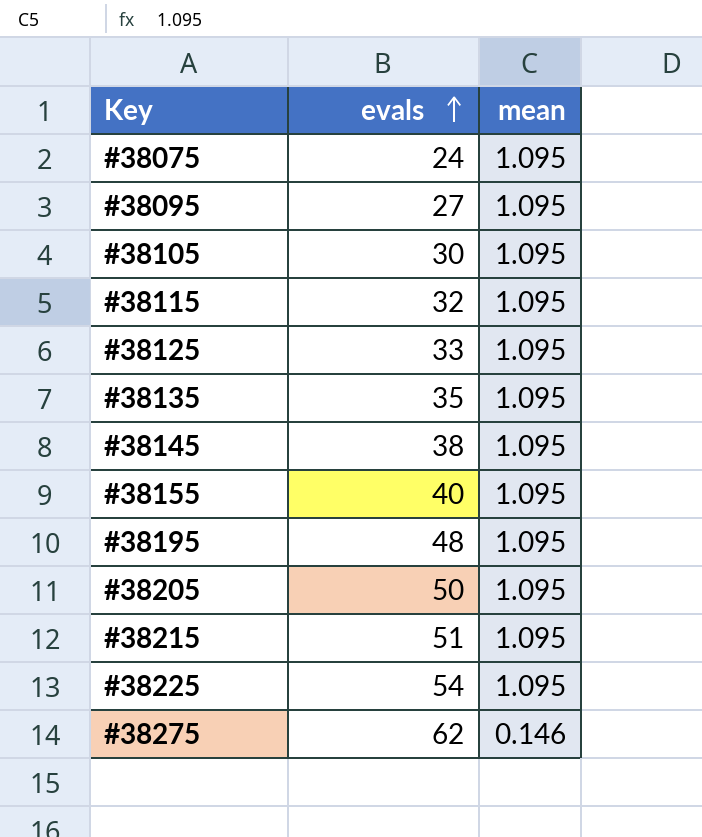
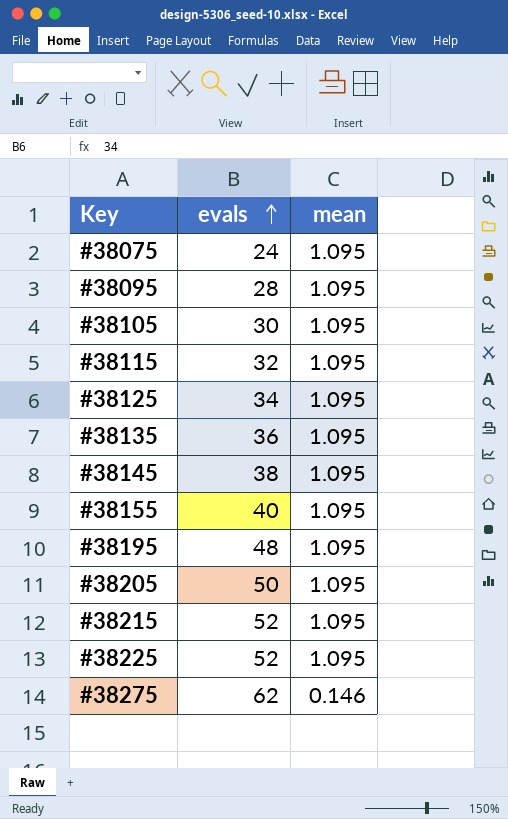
#38095 | evals: 27 -> 28
#38125 | evals: 33 -> 34
#38135 | evals: 35 -> 36
#38215 | evals: 51 -> 52
#38225 | evals: 54 -> 52

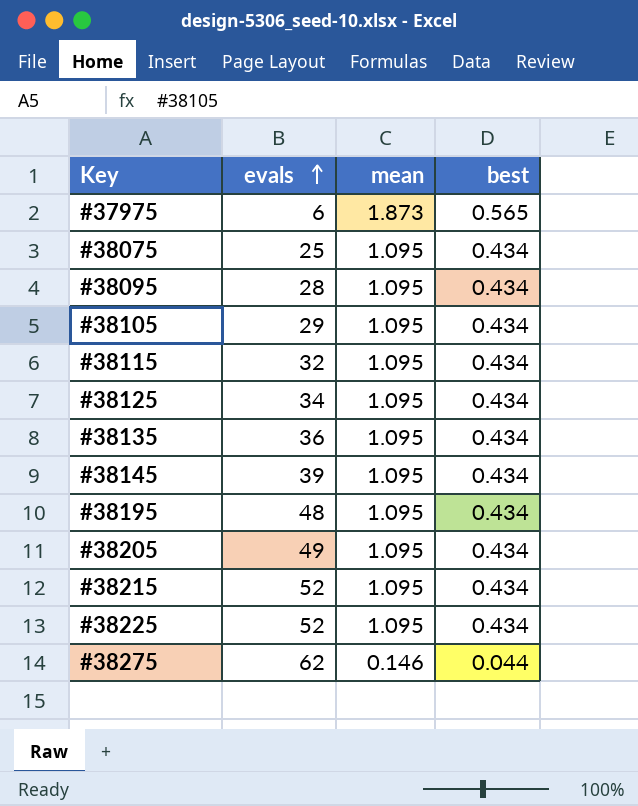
column best | position: none -> 4
row #38155: 40 | 1.095 -> none
row #37975: none -> 6 | 1.873 | 0.565
#38075 | evals: 24 -> 25
#38105 | evals: 30 -> 29
#38145 | evals: 38 -> 39
#38205 | evals: 50 -> 49

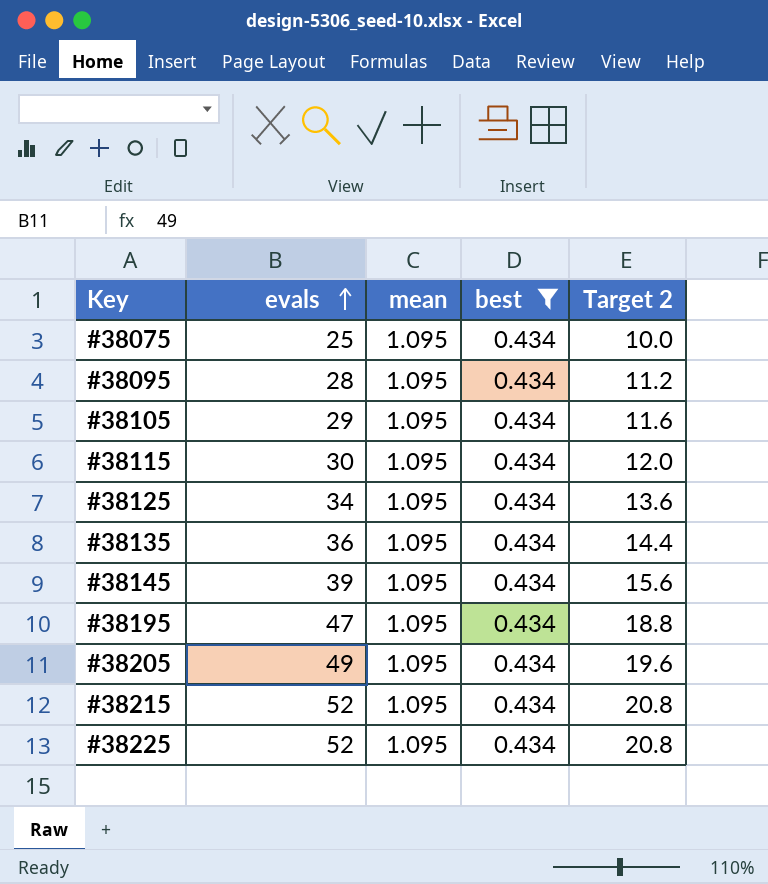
filter: none -> best = 0.434
column Target 2 | formula: none -> [evals] * 0.4
#38115 | evals: 32 -> 30
#38195 | evals: 48 -> 47

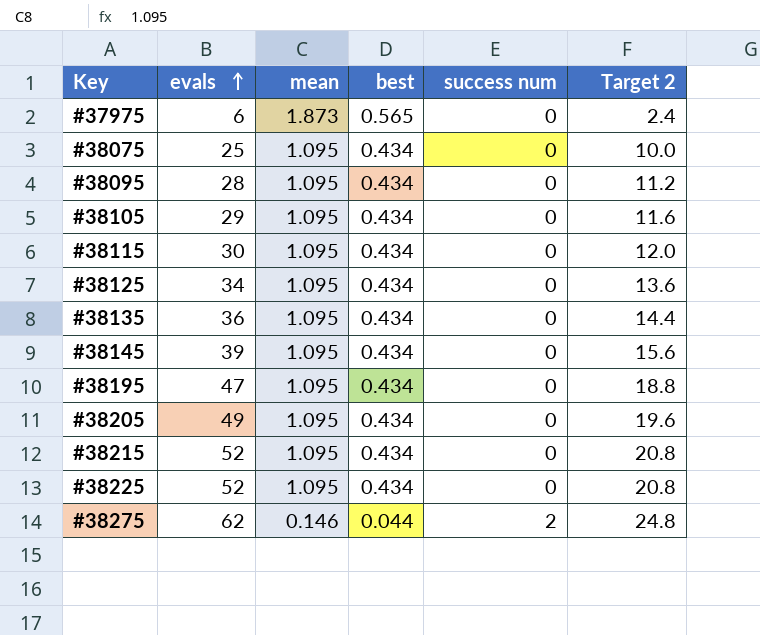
filter: best = 0.434 -> none
column success num | position: none -> 5

